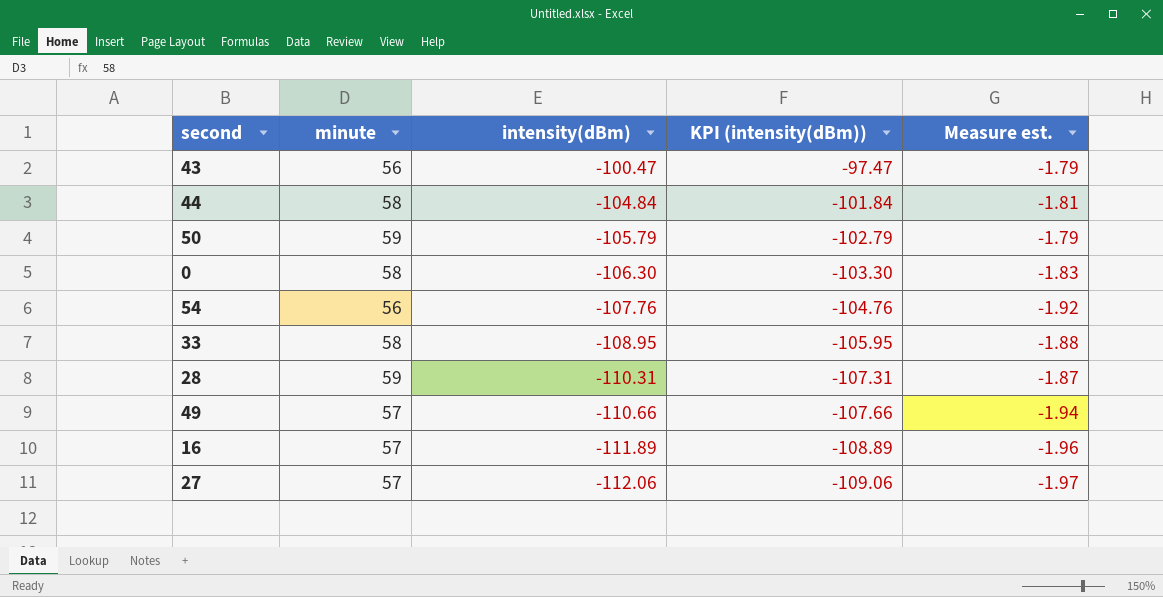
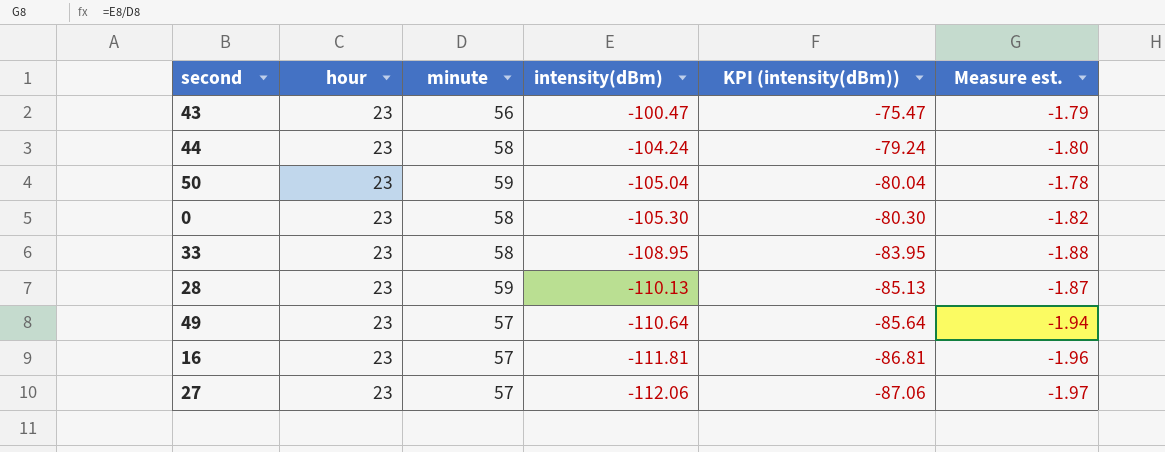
column hour | position: none -> 2
column KPI (intensity(dBm)) | formula: [intensity(dBm)] + 3 -> [intensity(dBm)] + 25
row 54: 56 | -107.76 | -104.76 | -1.92 -> none
44 | intensity(dBm): -104.84 -> -104.24
44 | Measure est.: -1.81 -> -1.80
50 | intensity(dBm): -105.79 -> -105.04
50 | Measure est.: -1.79 -> -1.78
0 | intensity(dBm): -106.30 -> -105.30
0 | Measure est.: -1.83 -> -1.82
28 | intensity(dBm): -110.31 -> -110.13
49 | intensity(dBm): -110.66 -> -110.64
16 | intensity(dBm): -111.89 -> -111.81

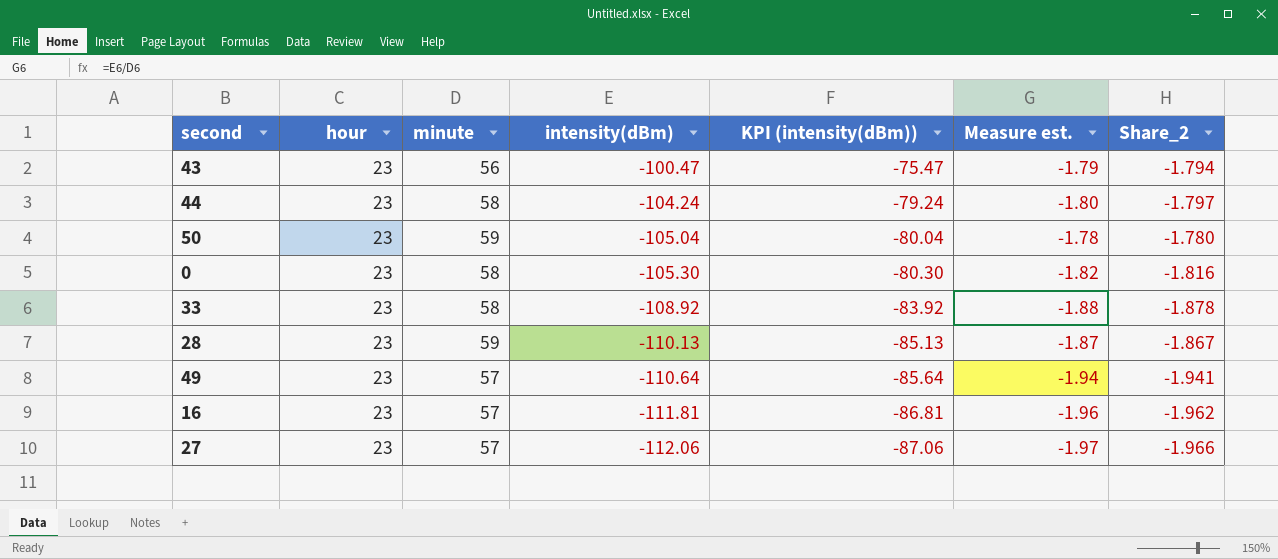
column Share_2 | formula: none -> [intensity(dBm)] / [minute]
33 | intensity(dBm): -108.95 -> -108.92
33 | KPI (intensity(dBm)): -83.95 -> -83.92

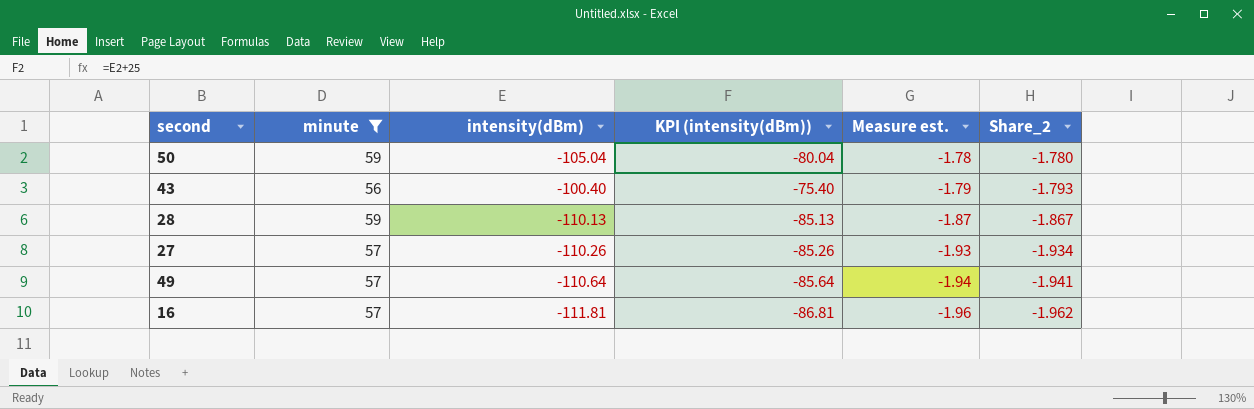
filter: none -> minute != 58
row order: intensity(dBm) descending -> Measure est. descending
column hour | position: 2 -> none
43 | intensity(dBm): -100.47 -> -100.40
43 | KPI (intensity(dBm)): -75.47 -> -75.40
43 | Share_2: -1.794 -> -1.793
27 | intensity(dBm): -112.06 -> -110.26
27 | KPI (intensity(dBm)): -87.06 -> -85.26
27 | Measure est.: -1.97 -> -1.93
27 | Share_2: -1.966 -> -1.934

